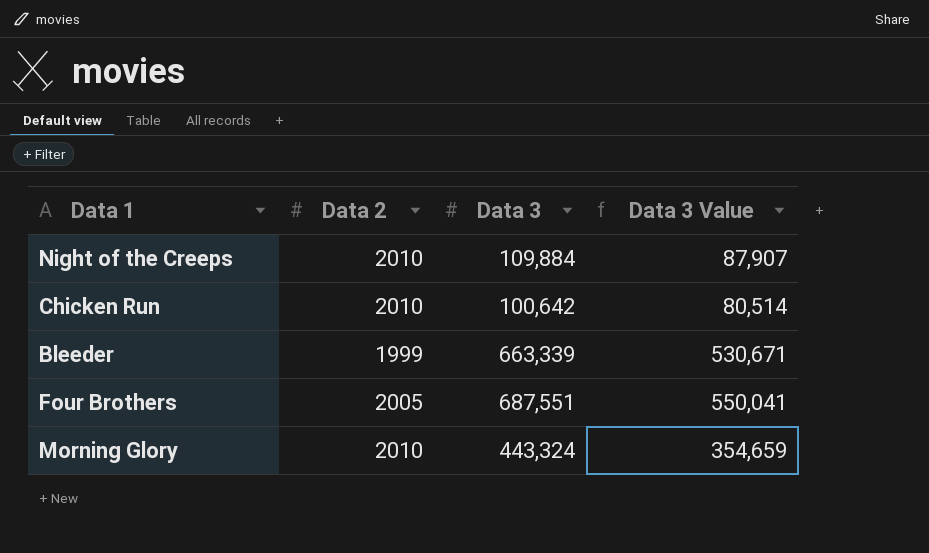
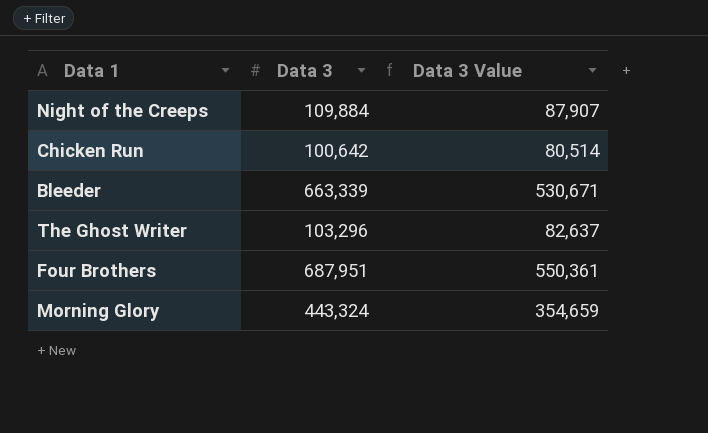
column Data 2 | position: 2 -> none
row The Ghost Writer: none -> 103,296 | 82,637
Four Brothers | Data 3: 687,551 -> 687,951
Four Brothers | Data 3 Value: 550,041 -> 550,361

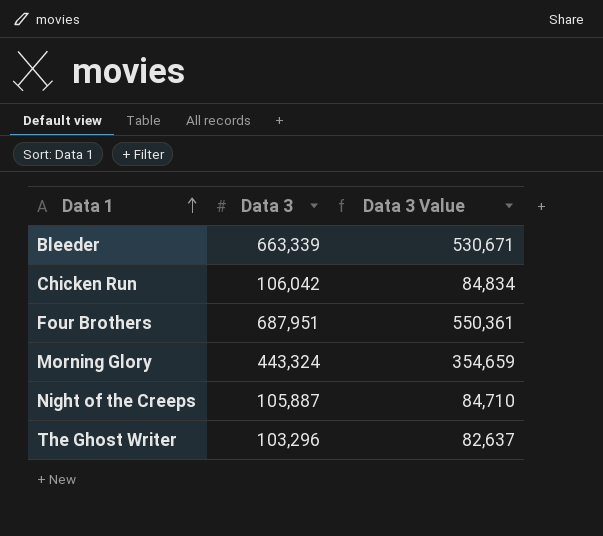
row order: none -> Data 1 ascending
Chicken Run | Data 3: 100,642 -> 106,042
Chicken Run | Data 3 Value: 80,514 -> 84,834
Night of the Creeps | Data 3: 109,884 -> 105,887
Night of the Creeps | Data 3 Value: 87,907 -> 84,710

